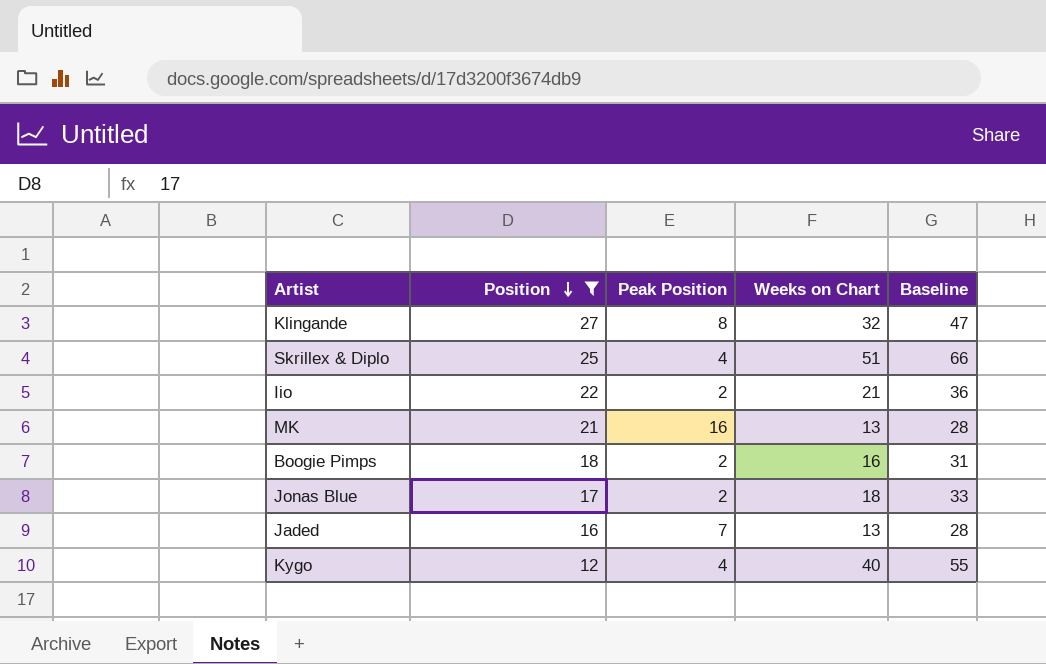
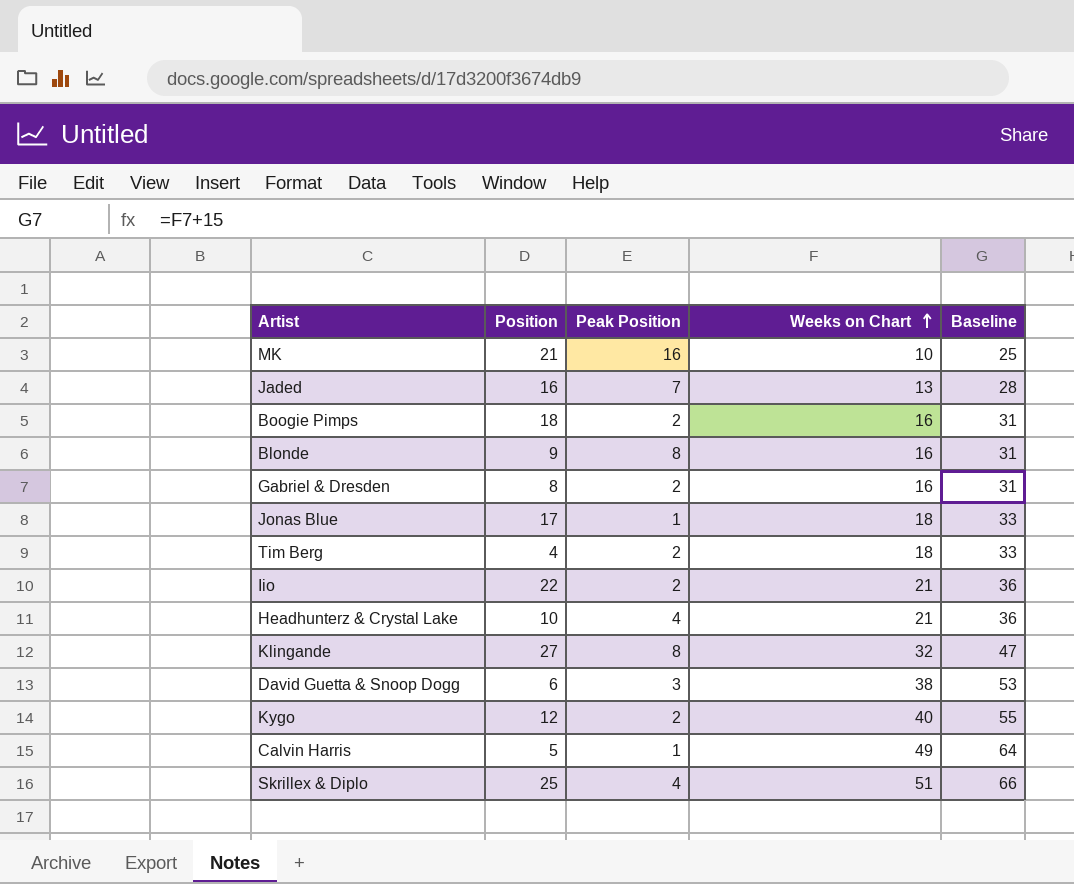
filter: Position >= 12 -> none
row order: Position descending -> Weeks on Chart ascending
MK | Weeks on Chart: 13 -> 10
MK | Baseline: 28 -> 25
Jonas Blue | Peak Position: 2 -> 1
Kygo | Peak Position: 4 -> 2

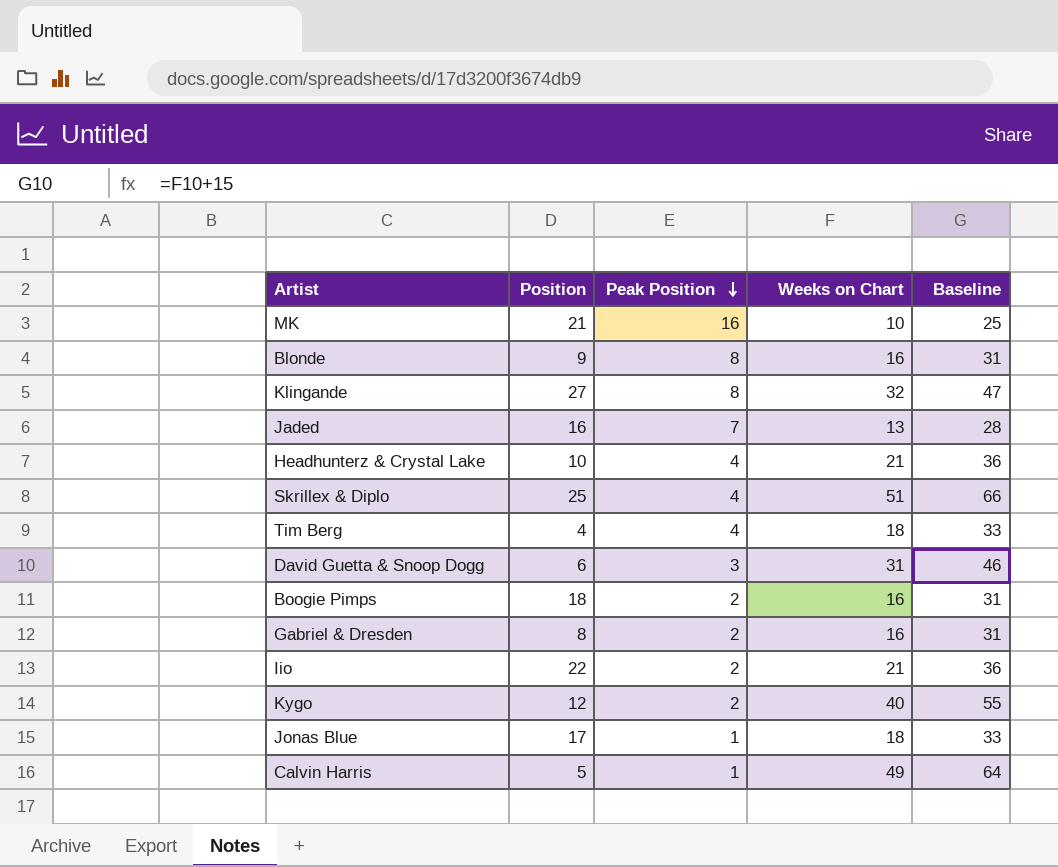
row order: Weeks on Chart ascending -> Peak Position descending
Tim Berg | Peak Position: 2 -> 4
David Guetta & Snoop Dogg | Weeks on Chart: 38 -> 31
David Guetta & Snoop Dogg | Baseline: 53 -> 46

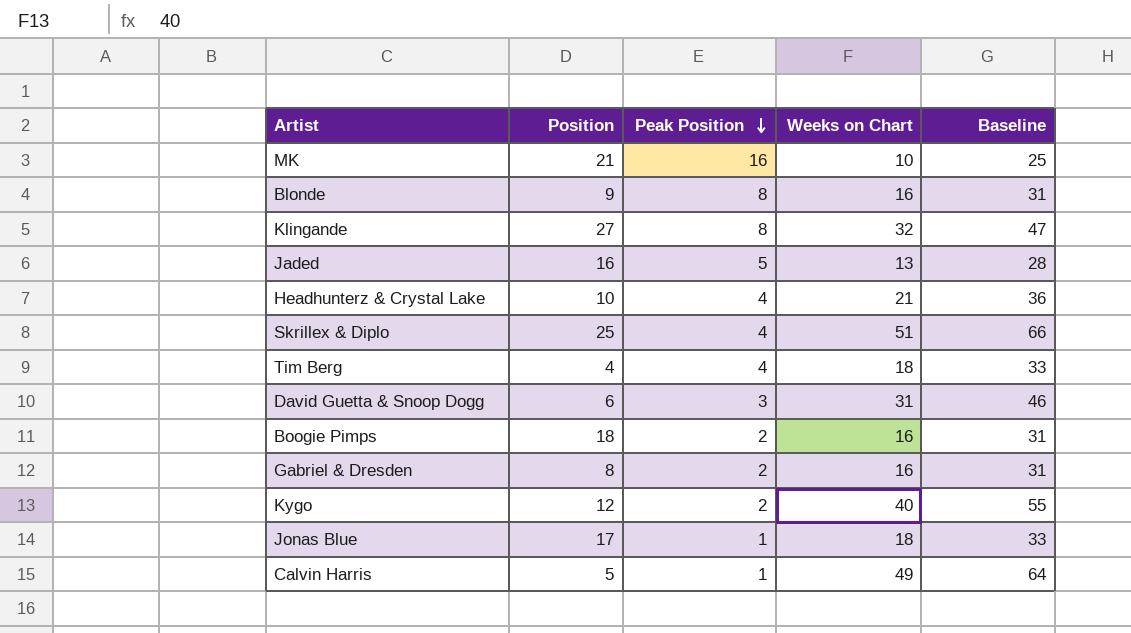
row Iio: 22 | 2 | 21 | 36 -> none
Jaded | Peak Position: 7 -> 5

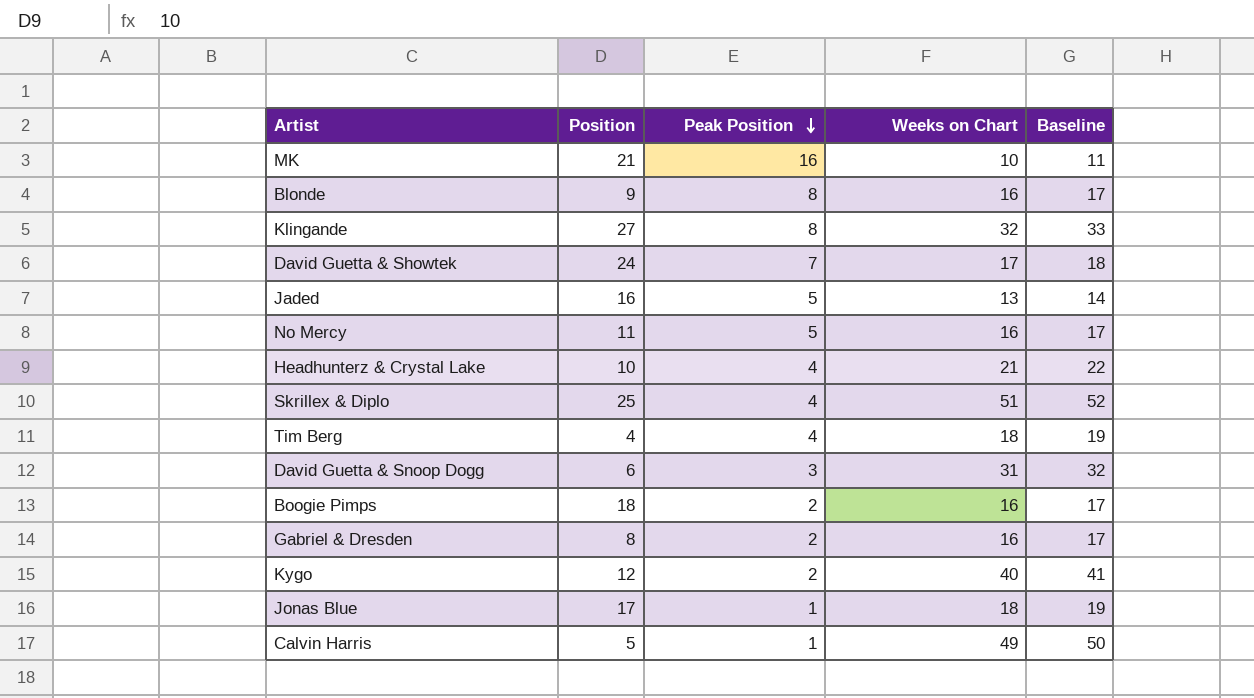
column Baseline | formula: [Weeks on Chart] + 15 -> [Weeks on Chart] + 1
row David Guetta & Showtek: none -> 24 | 7 | 17 | 18
row No Mercy: none -> 11 | 5 | 16 | 17

